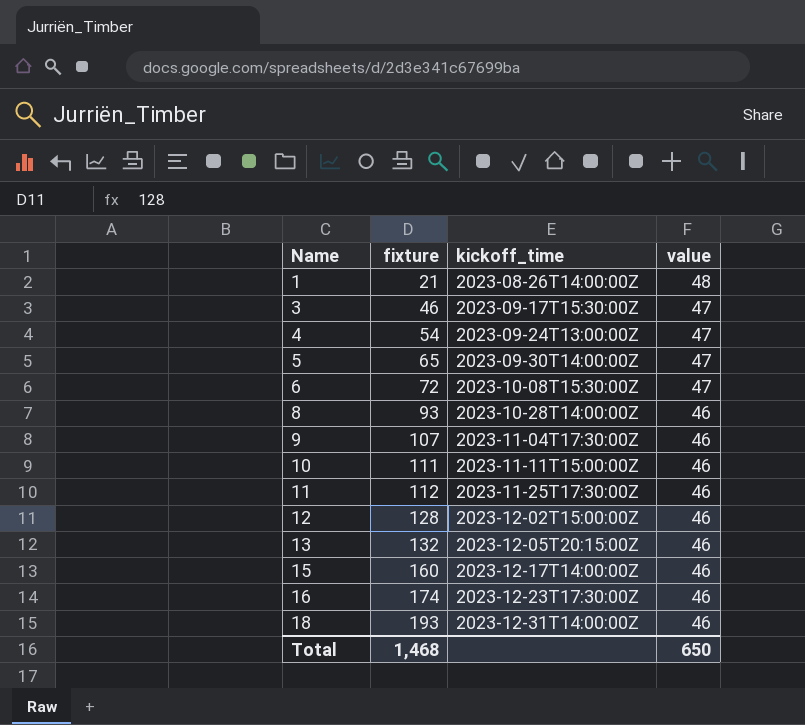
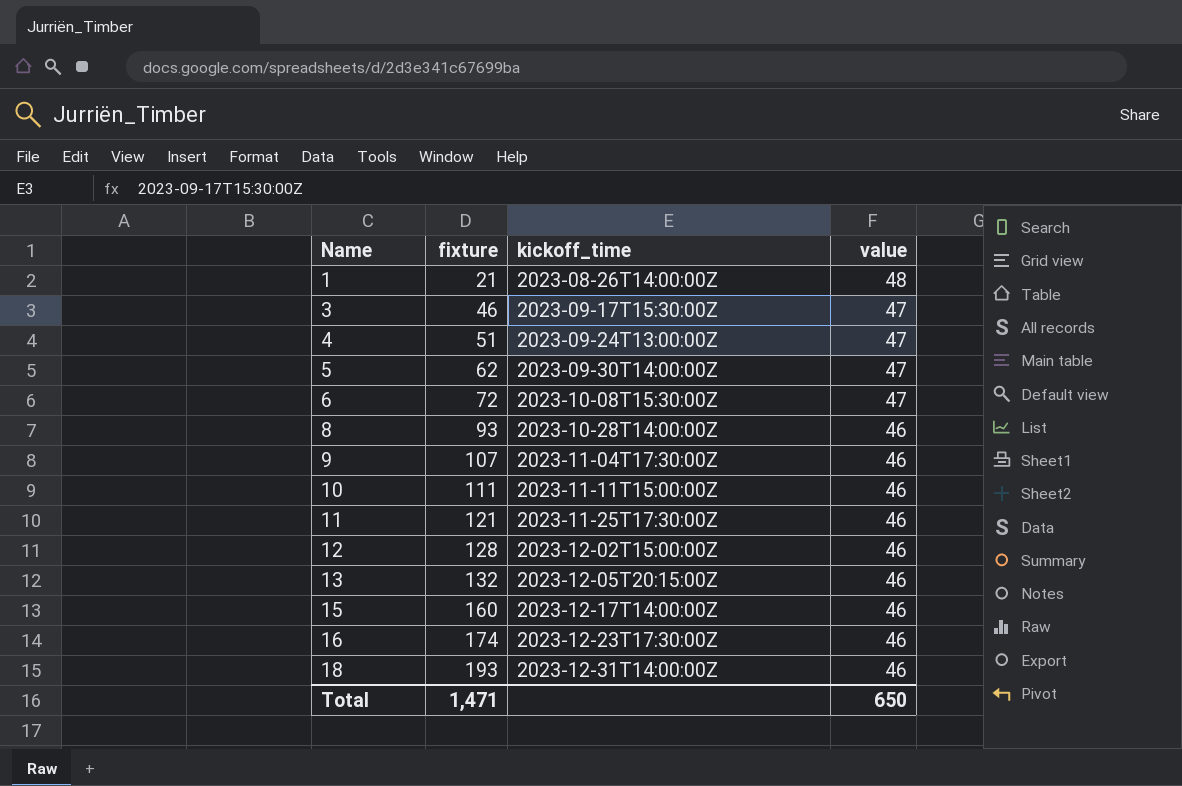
4 | fixture: 54 -> 51
5 | fixture: 65 -> 62
11 | fixture: 112 -> 121
Total | fixture: 1,468 -> 1,471

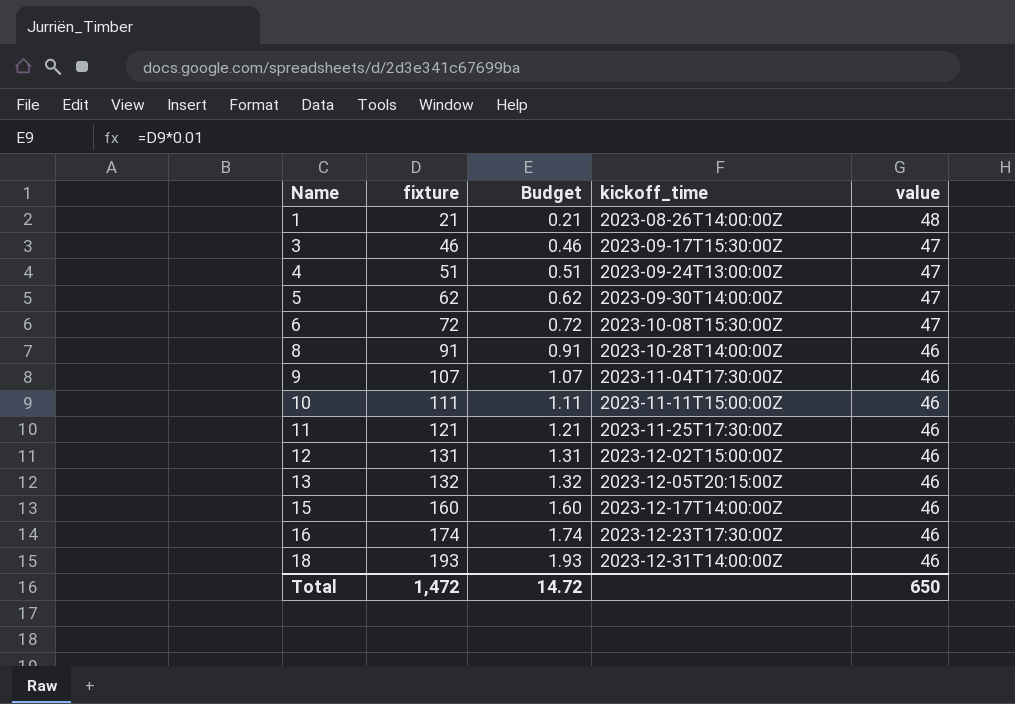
column Budget | formula: none -> [fixture] * 0.01
8 | fixture: 93 -> 91
12 | fixture: 128 -> 131
Total | fixture: 1,471 -> 1,472

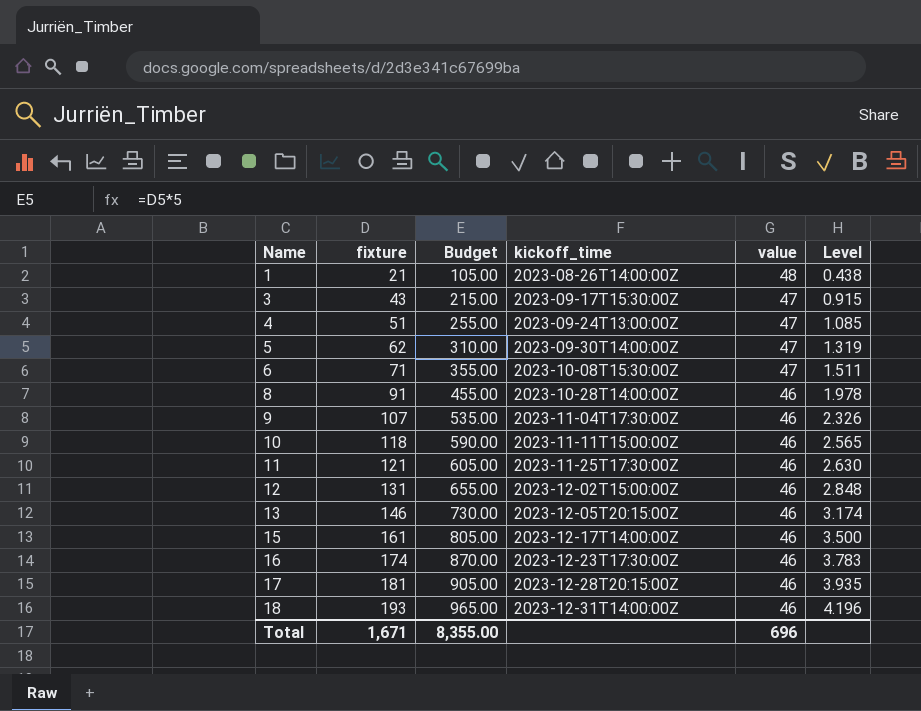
column Budget | formula: [fixture] * 0.01 -> [fixture] * 5
column Level | formula: none -> [fixture] / [value]
3 | fixture: 46 -> 43
6 | fixture: 72 -> 71
10 | fixture: 111 -> 118
13 | fixture: 132 -> 146
15 | fixture: 160 -> 161
row 17: none -> 181 | 905.00 | 2023-12-28T20:15:00Z | 46 | 3.935
Total | fixture: 1,472 -> 1,671
Total | Budget: 14.72 -> 8,355.00
Total | value: 650 -> 696

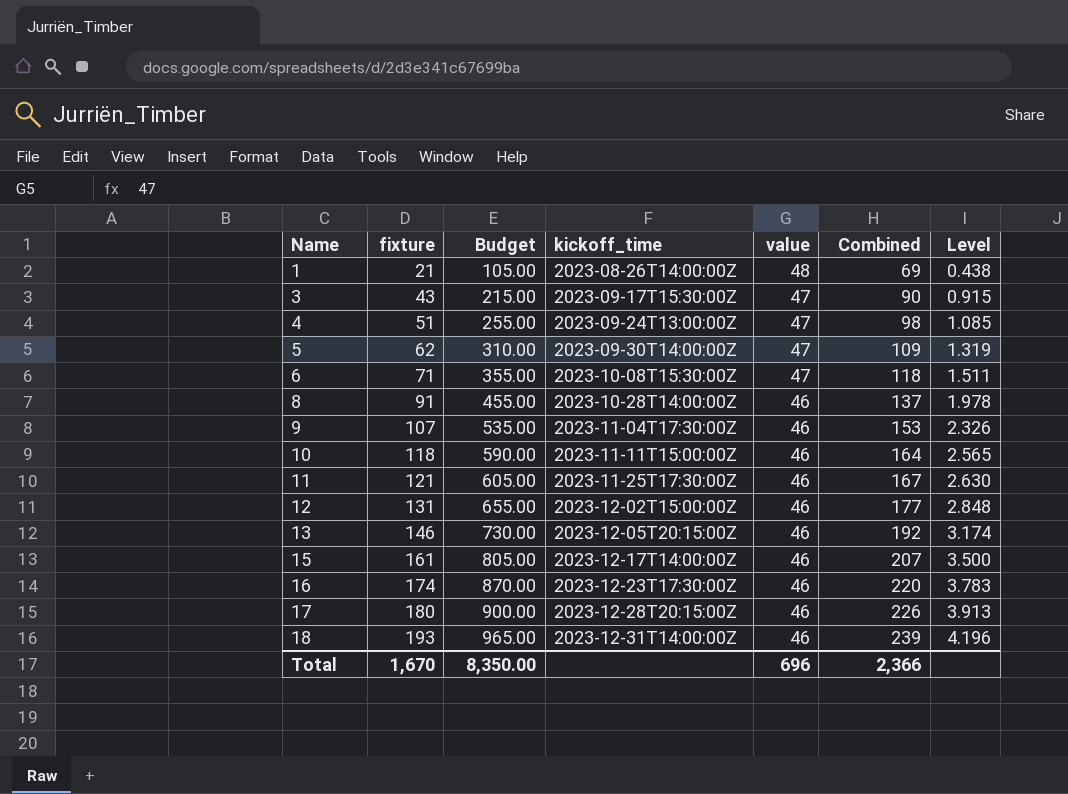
column Combined | formula: none -> [fixture] + [value]
17 | fixture: 181 -> 180
17 | Budget: 905.00 -> 900.00
17 | Level: 3.935 -> 3.913
Total | fixture: 1,671 -> 1,670
Total | Budget: 8,355.00 -> 8,350.00

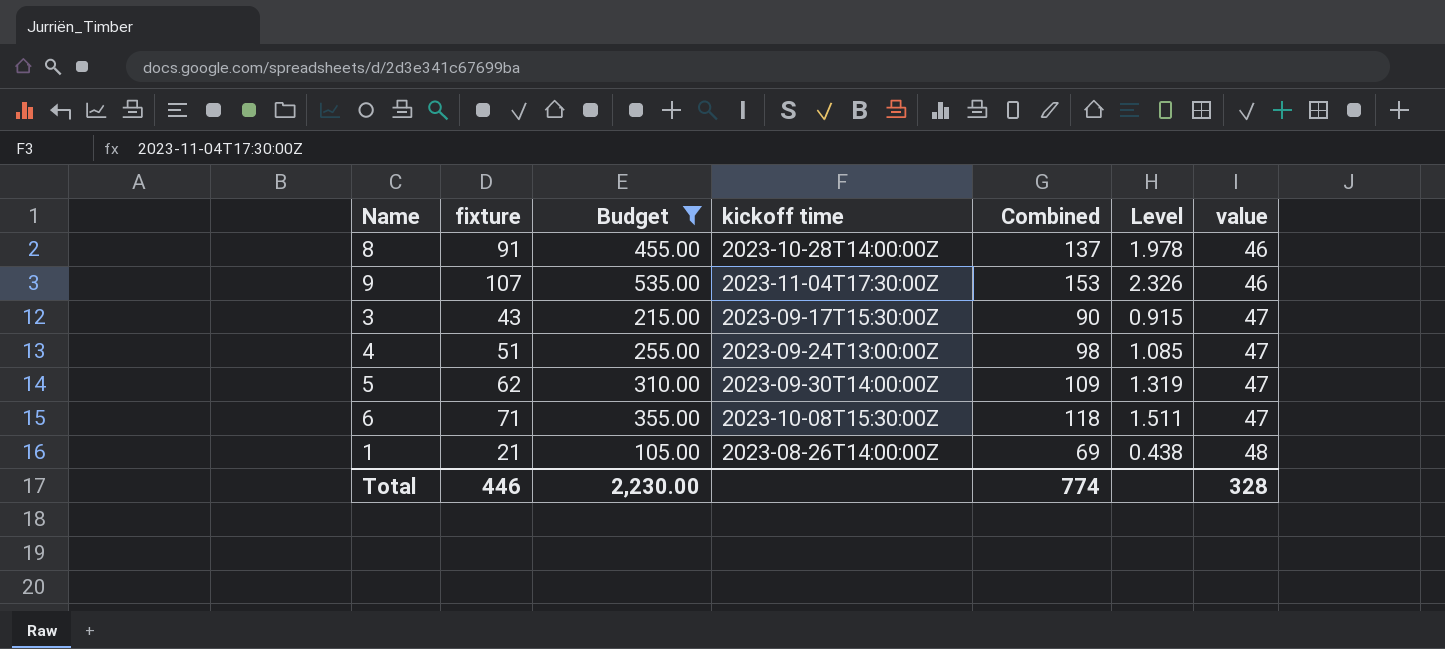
filter: none -> Budget <= 535.00
row order: Name ascending -> value ascending
column name: kickoff_time -> kickoff time
column value | position: 5 -> 7
Total | fixture: 1,670 -> 446
Total | Budget: 8,350.00 -> 2,230.00
Total | Combined: 2,366 -> 774
Total | value: 696 -> 328

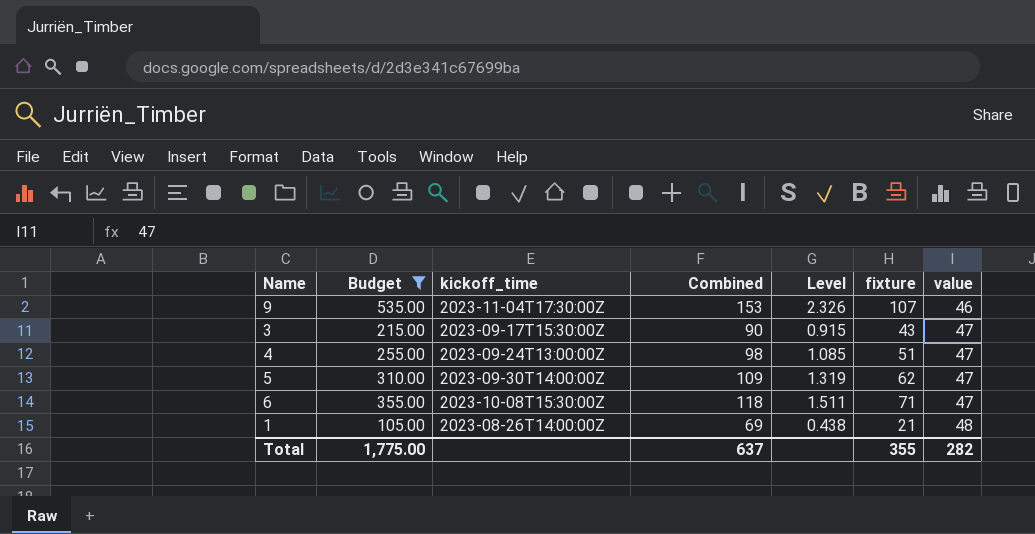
column name: kickoff time -> kickoff_time
column fixture | position: 2 -> 6
row 8: 91 | 455.00 | 2023-10-28T14:00:00Z | 137 | 1.978 | 46 -> none
Total | Budget: 2,230.00 -> 1,775.00
Total | Combined: 774 -> 637
Total | fixture: 446 -> 355
Total | value: 328 -> 282

